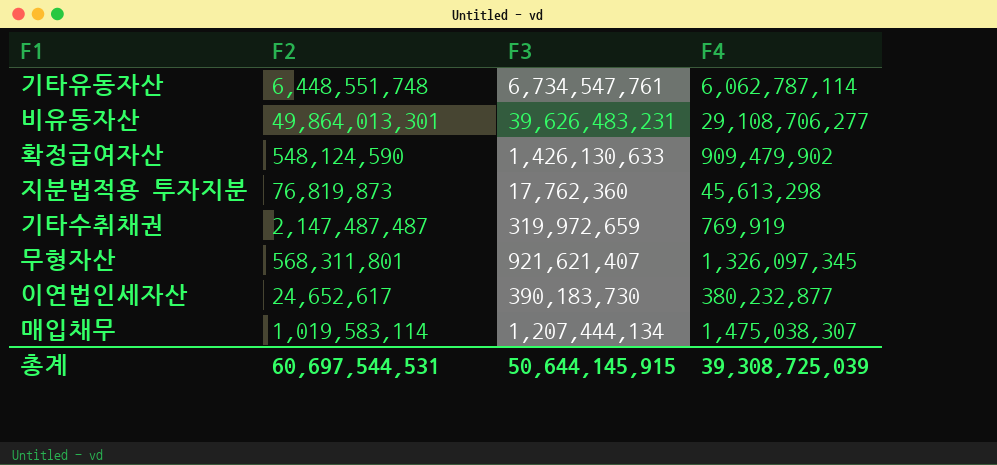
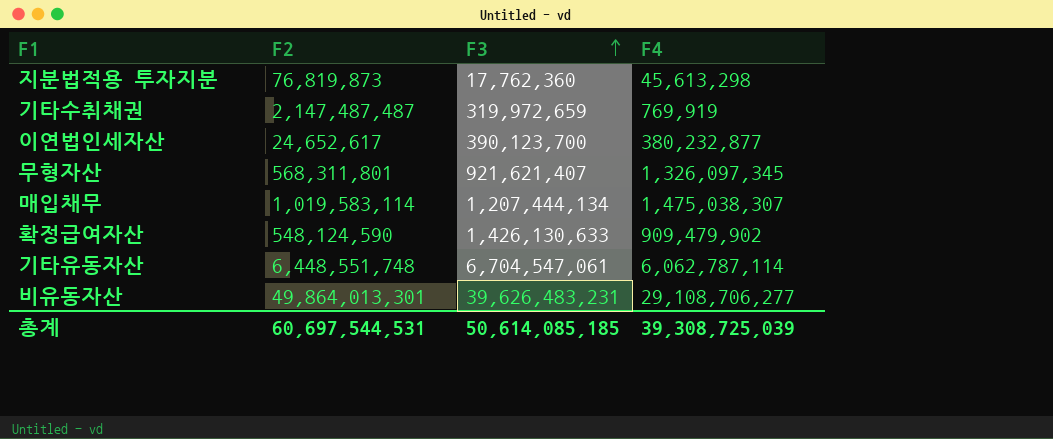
row order: none -> F3 ascending
이연법인세자산 | F3: 390,183,730 -> 390,123,700
기타유동자산 | F3: 6,734,547,761 -> 6,704,547,061
총계 | F3: 50,644,145,915 -> 50,614,085,185

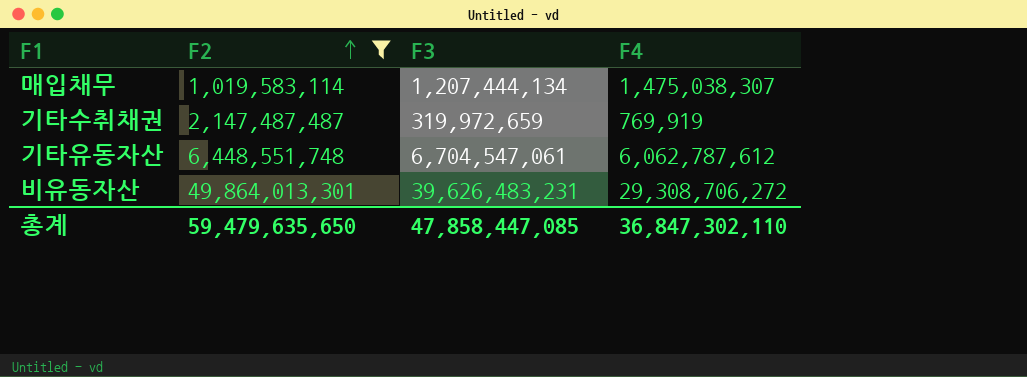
filter: none -> F2 >= 1,019,583,114
row order: F3 ascending -> F2 ascending
기타유동자산 | F4: 6,062,787,114 -> 6,062,787,612
비유동자산 | F4: 29,108,706,277 -> 29,308,706,272
총계 | F2: 60,697,544,531 -> 59,479,635,650
총계 | F3: 50,614,085,185 -> 47,858,447,085
총계 | F4: 39,308,725,039 -> 36,847,302,110

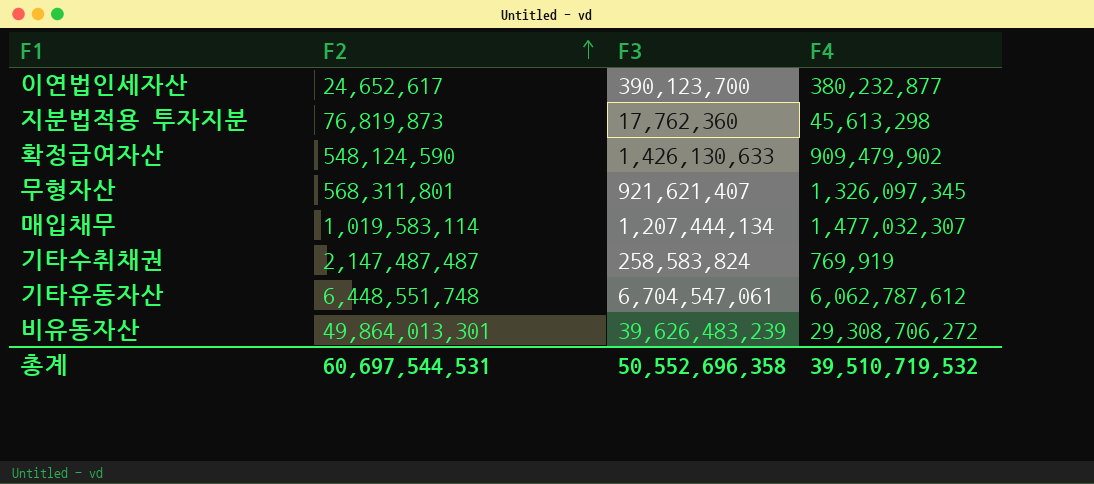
filter: F2 >= 1,019,583,114 -> none
매입채무 | F4: 1,475,038,307 -> 1,477,032,307
기타수취채권 | F3: 319,972,659 -> 258,583,824
비유동자산 | F3: 39,626,483,231 -> 39,626,483,239
총계 | F2: 59,479,635,650 -> 60,697,544,531
총계 | F3: 47,858,447,085 -> 50,552,696,358
총계 | F4: 36,847,302,110 -> 39,510,719,532

